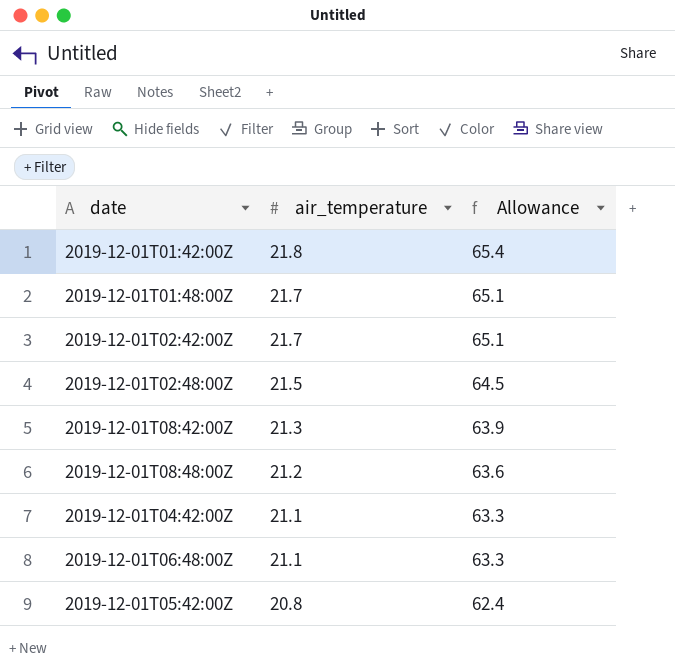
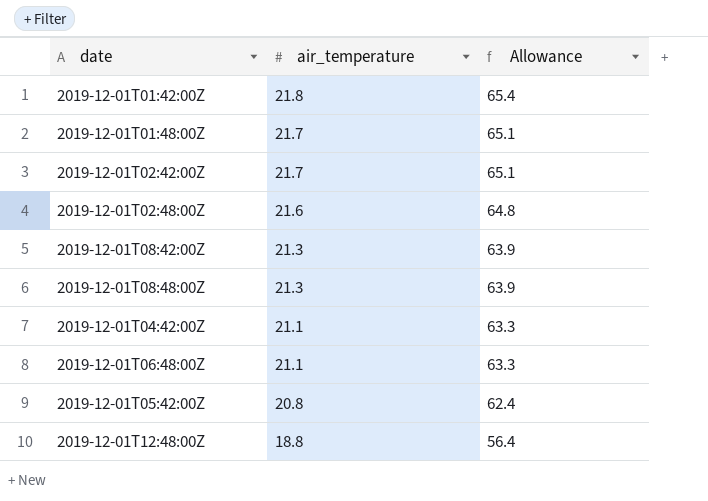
2019-12-01T02:48:00Z | air_temperature: 21.5 -> 21.6
2019-12-01T02:48:00Z | Allowance: 64.5 -> 64.8
2019-12-01T08:48:00Z | air_temperature: 21.2 -> 21.3
2019-12-01T08:48:00Z | Allowance: 63.6 -> 63.9
row 2019-12-01T12:48:00Z: none -> 18.8 | 56.4

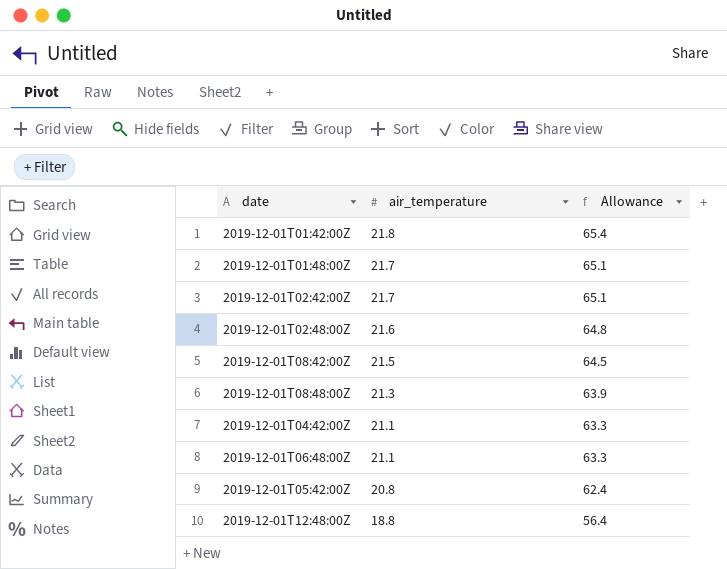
2019-12-01T08:42:00Z | air_temperature: 21.3 -> 21.5
2019-12-01T08:42:00Z | Allowance: 63.9 -> 64.5

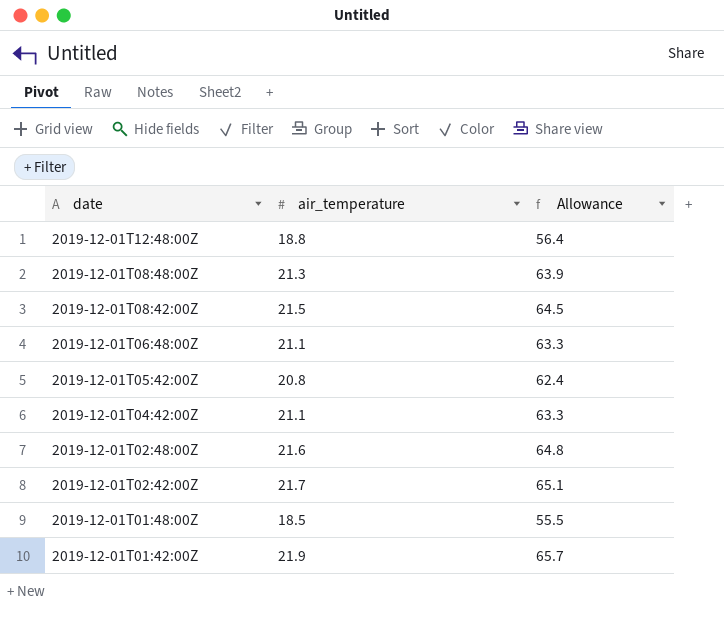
row order: air_temperature descending -> date descending
2019-12-01T01:48:00Z | air_temperature: 21.7 -> 18.5
2019-12-01T01:48:00Z | Allowance: 65.1 -> 55.5
2019-12-01T01:42:00Z | air_temperature: 21.8 -> 21.9
2019-12-01T01:42:00Z | Allowance: 65.4 -> 65.7

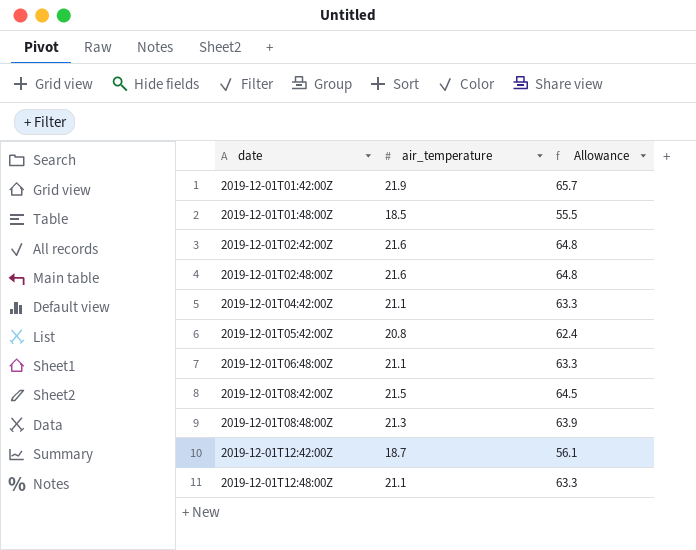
row order: date descending -> date ascending
2019-12-01T02:42:00Z | air_temperature: 21.7 -> 21.6
2019-12-01T02:42:00Z | Allowance: 65.1 -> 64.8
row 2019-12-01T12:42:00Z: none -> 18.7 | 56.1
2019-12-01T12:48:00Z | air_temperature: 18.8 -> 21.1
2019-12-01T12:48:00Z | Allowance: 56.4 -> 63.3

